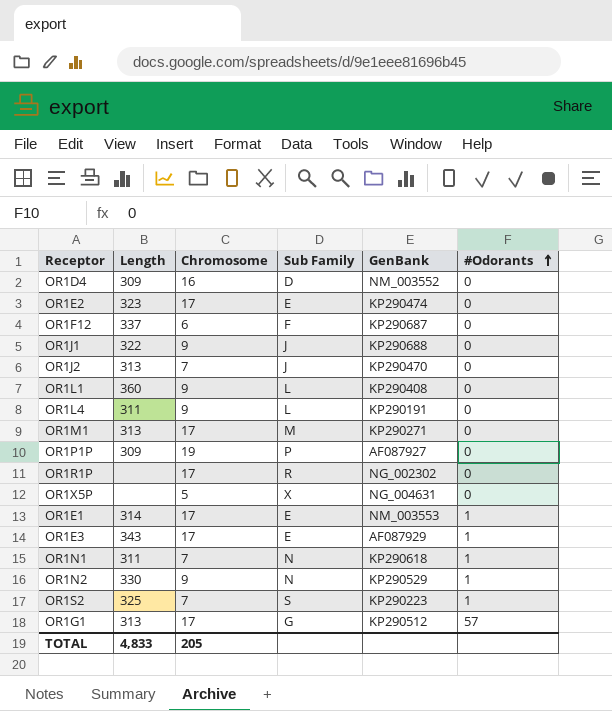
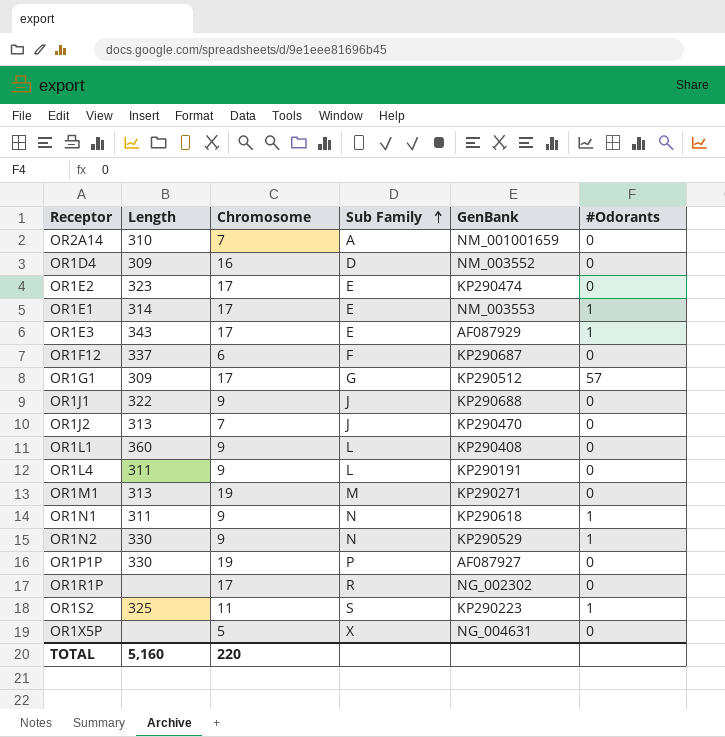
row order: #Odorants ascending -> Sub Family ascending
row OR2A14: none -> 310 | 7 | A | NM_001001659 | 0
OR1G1 | Length: 313 -> 309
OR1M1 | Chromosome: 17 -> 19
OR1N1 | Chromosome: 7 -> 9
OR1P1P | Length: 309 -> 330
OR1S2 | Chromosome: 7 -> 11
TOTAL | Length: 4,833 -> 5,160
TOTAL | Chromosome: 205 -> 220

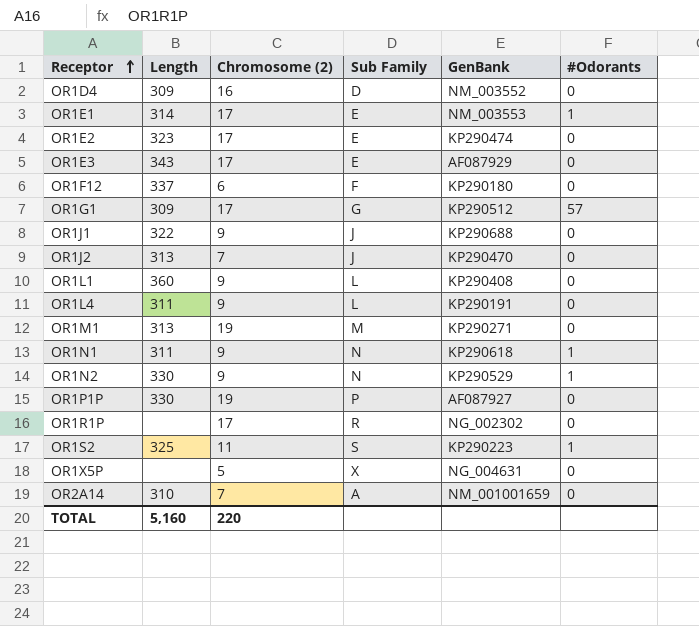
row order: Sub Family ascending -> Receptor ascending
column name: Chromosome -> Chromosome (2)
OR1E3 | #Odorants: 1 -> 0
OR1F12 | GenBank: KP290687 -> KP290180

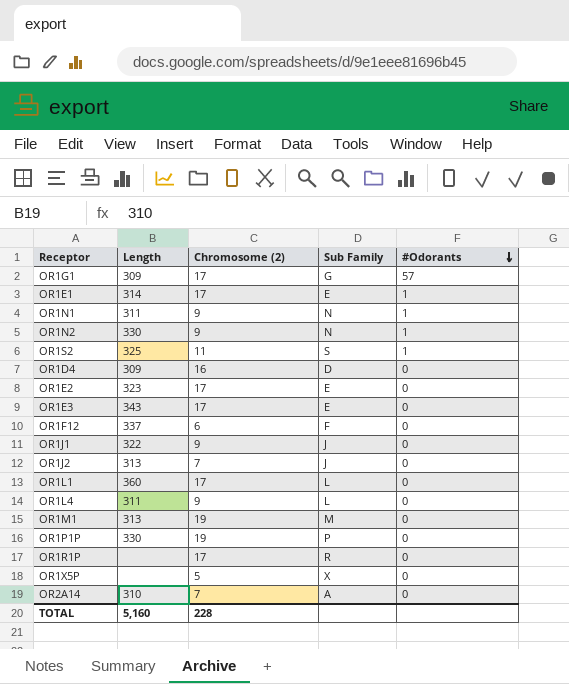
row order: Receptor ascending -> #Odorants descending
column GenBank | position: 5 -> none
OR1L1 | Chromosome (2): 9 -> 17
TOTAL | Chromosome (2): 220 -> 228

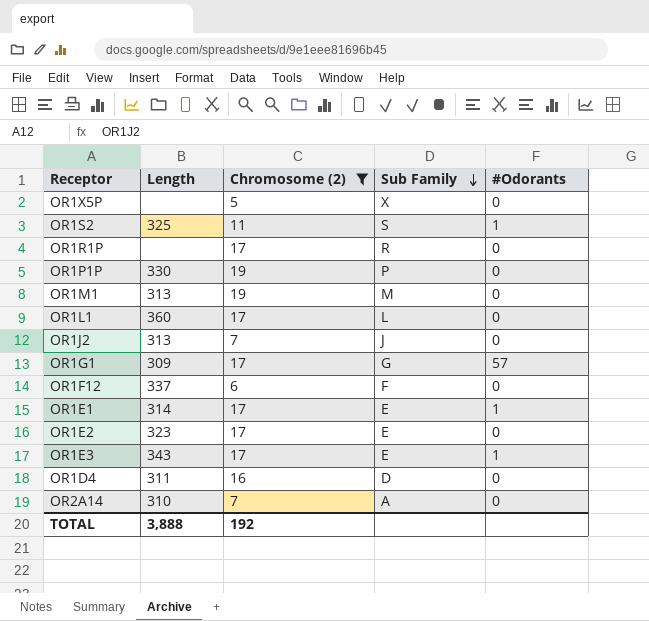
filter: none -> Chromosome (2) != 9
row order: #Odorants descending -> Sub Family descending
OR1E3 | #Odorants: 0 -> 1
OR1D4 | Length: 309 -> 311
TOTAL | Length: 5,160 -> 3,888
TOTAL | Chromosome (2): 228 -> 192

